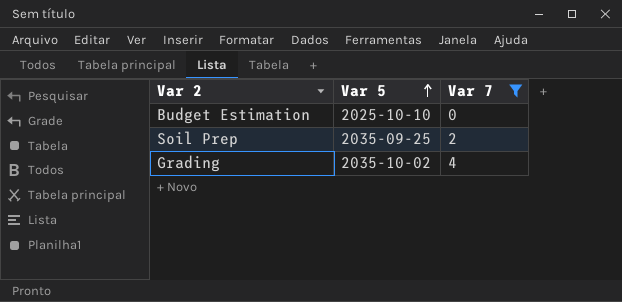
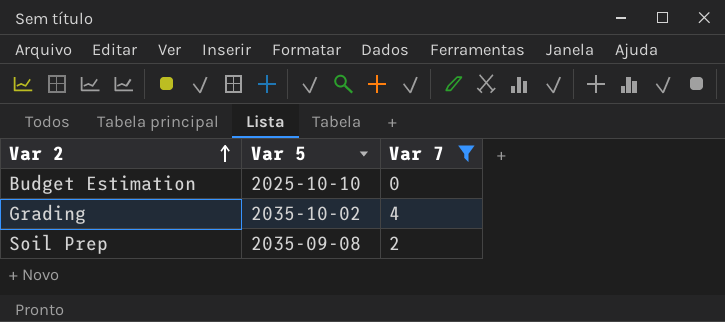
row order: Var 5 ascending -> Var 2 ascending
Soil Prep | Var 5: 2035-09-25 -> 2035-09-08

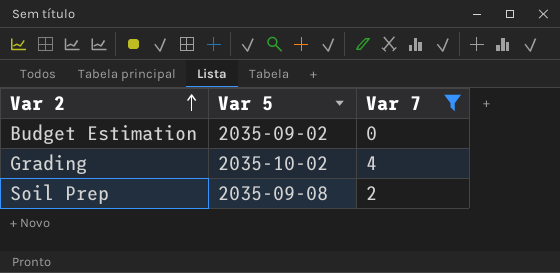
Budget Estimation | Var 5: 2025-10-10 -> 2035-09-02

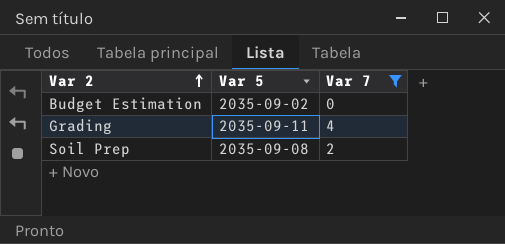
Grading | Var 5: 2035-10-02 -> 2035-09-11

